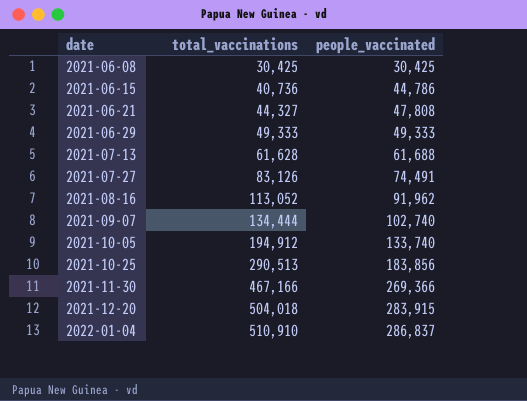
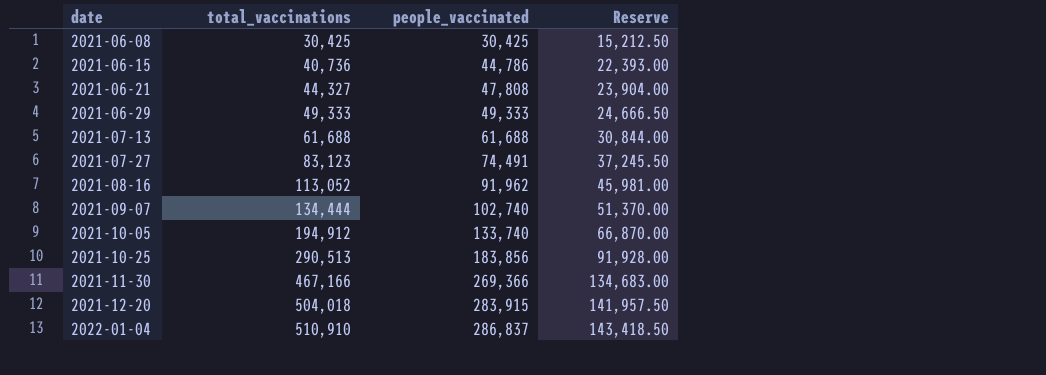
column Reserve | formula: none -> [people_vaccinated] * 0.5
2021-07-13 | total_vaccinations: 61,628 -> 61,688
2021-07-27 | total_vaccinations: 83,126 -> 83,123

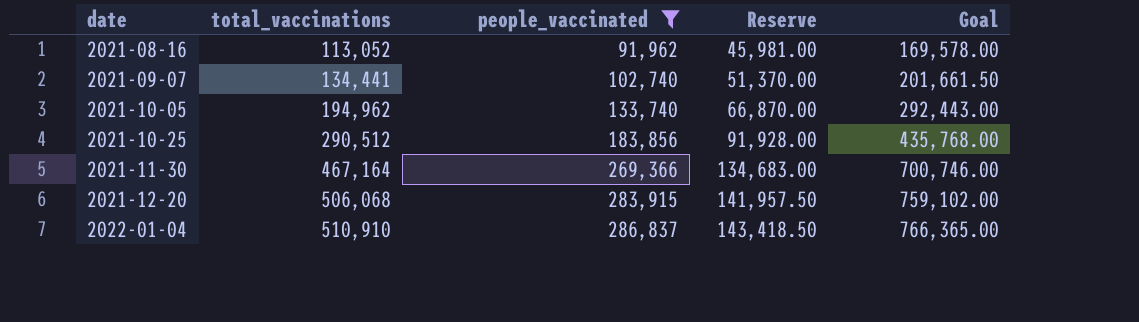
filter: none -> people_vaccinated >= 91,962
column Goal | formula: none -> [total_vaccinations] * 1.5
2021-09-07 | total_vaccinations: 134,444 -> 134,441
2021-10-05 | total_vaccinations: 194,912 -> 194,962
2021-10-25 | total_vaccinations: 290,513 -> 290,512
2021-11-30 | total_vaccinations: 467,166 -> 467,164
2021-12-20 | total_vaccinations: 504,018 -> 506,068

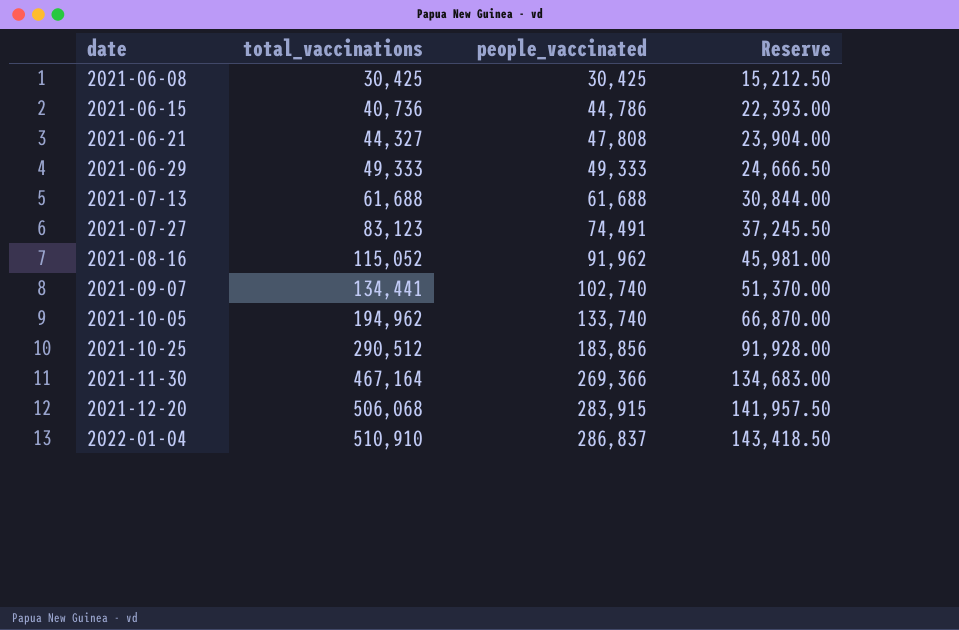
filter: people_vaccinated >= 91,962 -> none
column Goal | formula: [total_vaccinations] * 1.5 -> none
2021-08-16 | total_vaccinations: 113,052 -> 115,052

